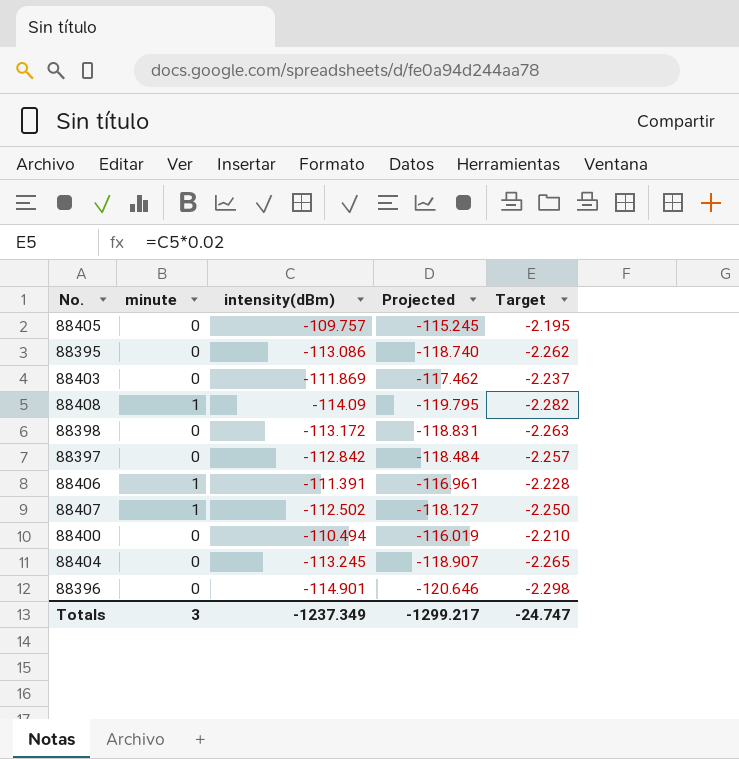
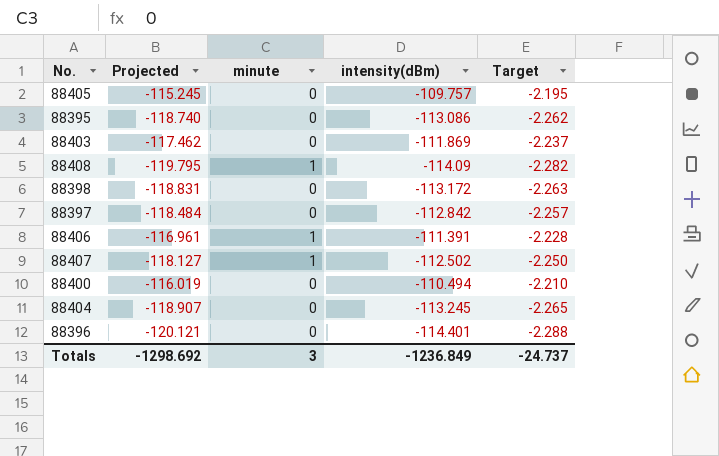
column Projected | position: 4 -> 2
88396 | Projected: -120.646 -> -120.121
88396 | intensity(dBm): -114.901 -> -114.401
88396 | Target: -2.298 -> -2.288
Totals | Projected: -1299.217 -> -1298.692
Totals | intensity(dBm): -1237.349 -> -1236.849
Totals | Target: -24.747 -> -24.737

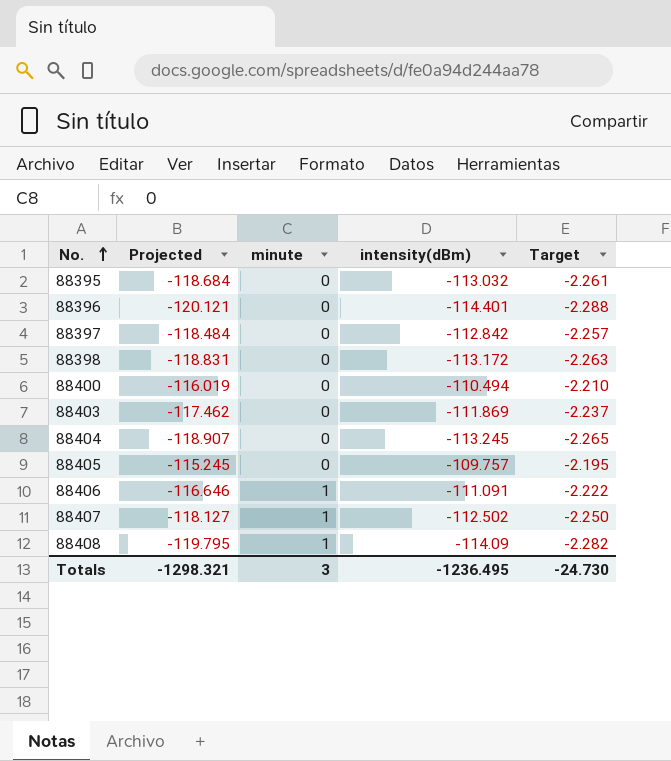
row order: none -> No. ascending
88395 | Projected: -118.740 -> -118.684
88395 | intensity(dBm): -113.086 -> -113.032
88395 | Target: -2.262 -> -2.261
88406 | Projected: -116.961 -> -116.646
88406 | intensity(dBm): -111.391 -> -111.091
88406 | Target: -2.228 -> -2.222
Totals | Projected: -1298.692 -> -1298.321
Totals | intensity(dBm): -1236.849 -> -1236.495
Totals | Target: -24.737 -> -24.730

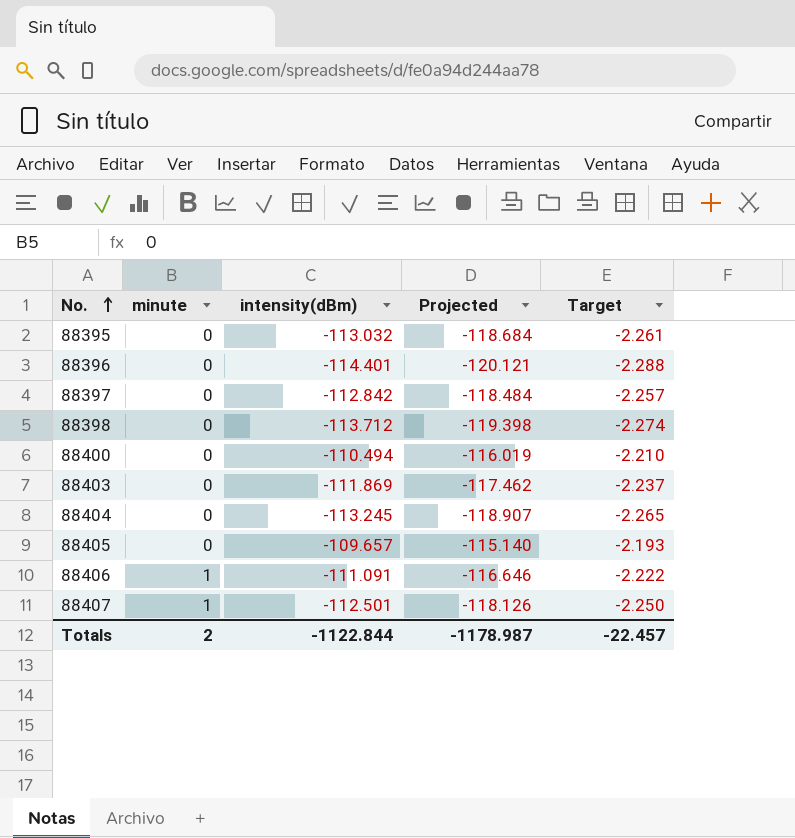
column Projected | position: 2 -> 4
row 88408: -119.795 | 1 | -114.09 | -2.282 -> none
88398 | intensity(dBm): -113.172 -> -113.712
88398 | Projected: -118.831 -> -119.398
88398 | Target: -2.263 -> -2.274
88405 | intensity(dBm): -109.757 -> -109.657
88405 | Projected: -115.245 -> -115.140
88405 | Target: -2.195 -> -2.193
88407 | intensity(dBm): -112.502 -> -112.501
88407 | Projected: -118.127 -> -118.126
Totals | minute: 3 -> 2
Totals | intensity(dBm): -1236.495 -> -1122.844
Totals | Projected: -1298.321 -> -1178.987
Totals | Target: -24.730 -> -22.457

